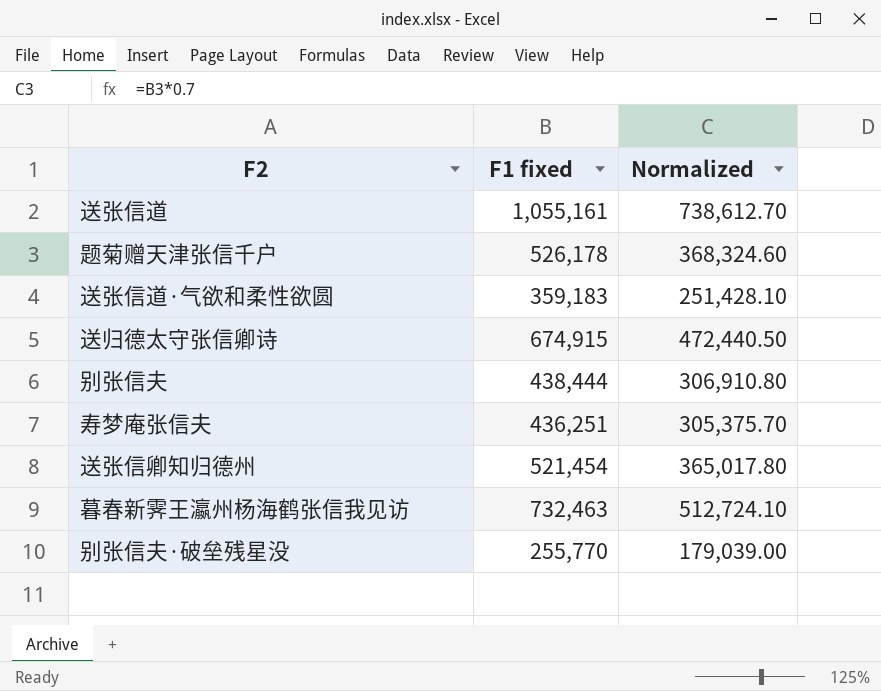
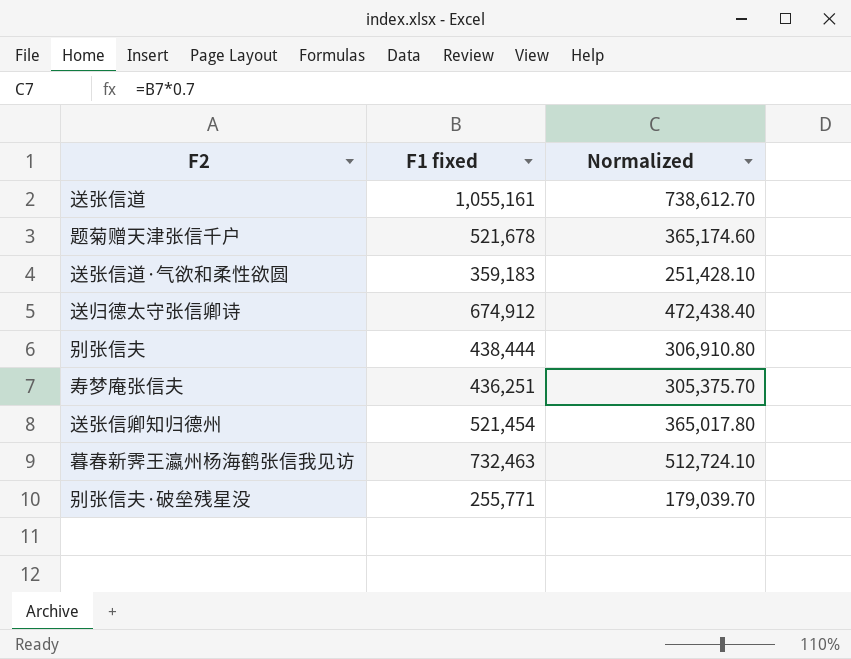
题菊赠天津张信千户 | F1 fixed: 526,178 -> 521,678
题菊赠天津张信千户 | Normalized: 368,324.60 -> 365,174.60
送归德太守张信卿诗 | F1 fixed: 674,915 -> 674,912
送归德太守张信卿诗 | Normalized: 472,440.50 -> 472,438.40
别张信夫·破垒残星没 | F1 fixed: 255,770 -> 255,771
别张信夫·破垒残星没 | Normalized: 179,039.00 -> 179,039.70

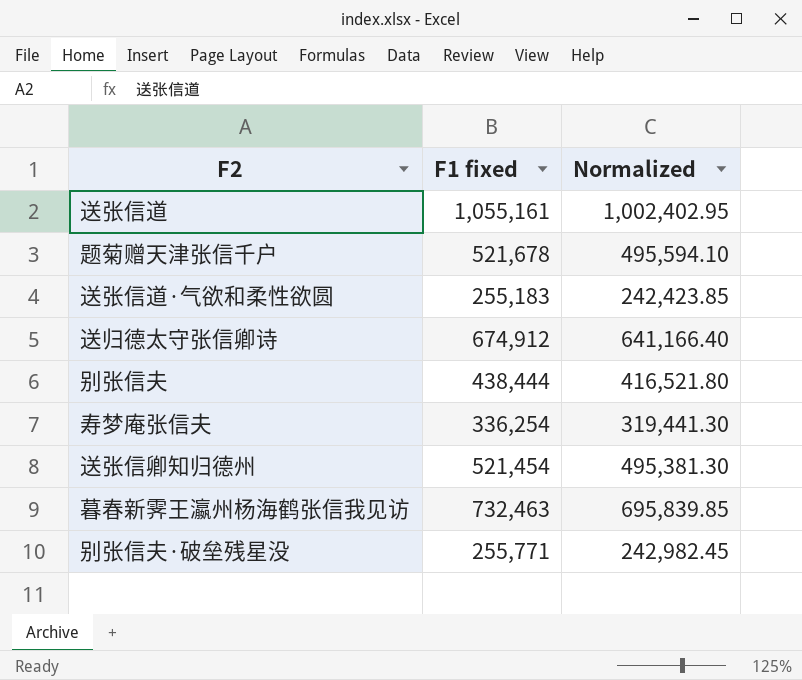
column Normalized | formula: [F1 fixed] * 0.7 -> [F1 fixed] * 0.95
送张信道·气欲和柔性欲圆 | F1 fixed: 359,183 -> 255,183
寿梦庵张信夫 | F1 fixed: 436,251 -> 336,254

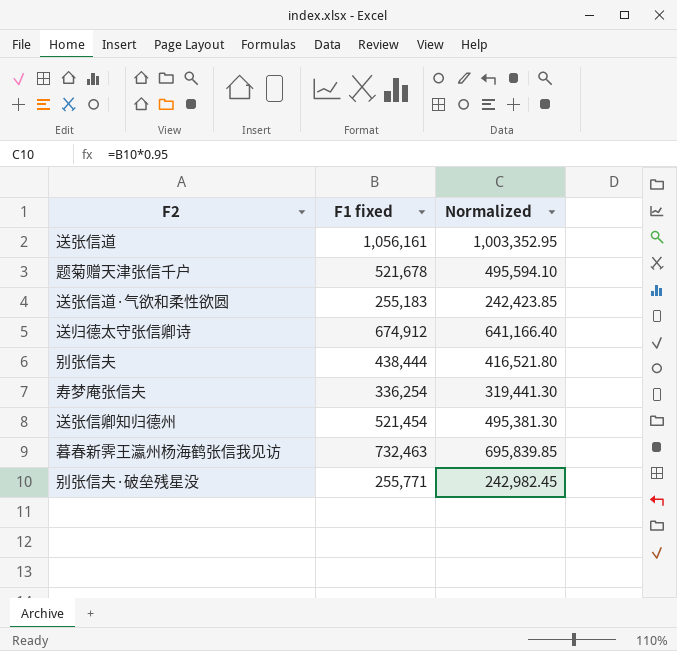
送张信道 | F1 fixed: 1,055,161 -> 1,056,161
送张信道 | Normalized: 1,002,402.95 -> 1,003,352.95

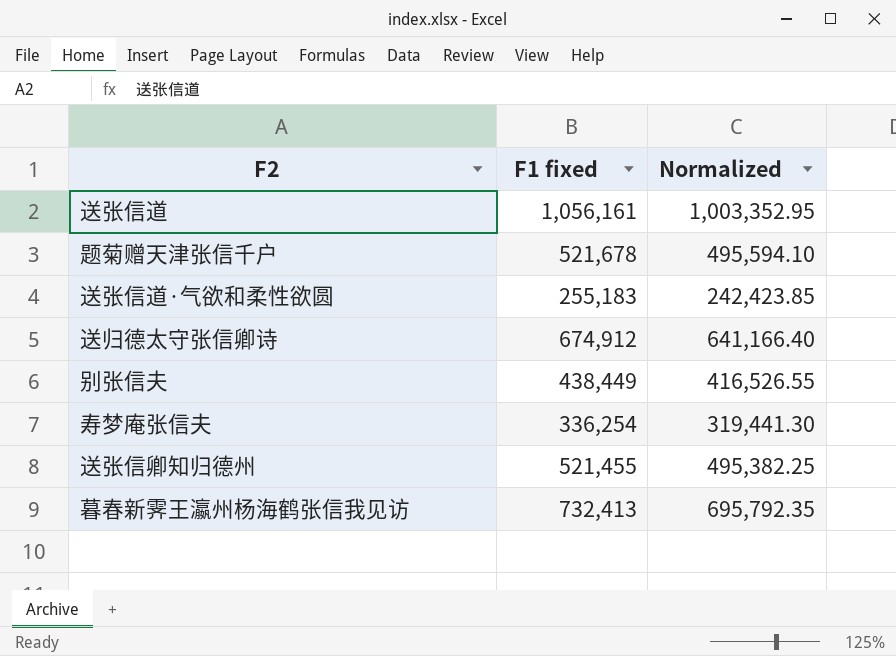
row 别张信夫·破垒残星没: 255,771 | 242,982.45 -> none
别张信夫 | F1 fixed: 438,444 -> 438,449
别张信夫 | Normalized: 416,521.80 -> 416,526.55
送张信卿知归德州 | F1 fixed: 521,454 -> 521,455
送张信卿知归德州 | Normalized: 495,381.30 -> 495,382.25
暮春新霁王瀛州杨海鹤张信我见访 | F1 fixed: 732,463 -> 732,413
暮春新霁王瀛州杨海鹤张信我见访 | Normalized: 695,839.85 -> 695,792.35

